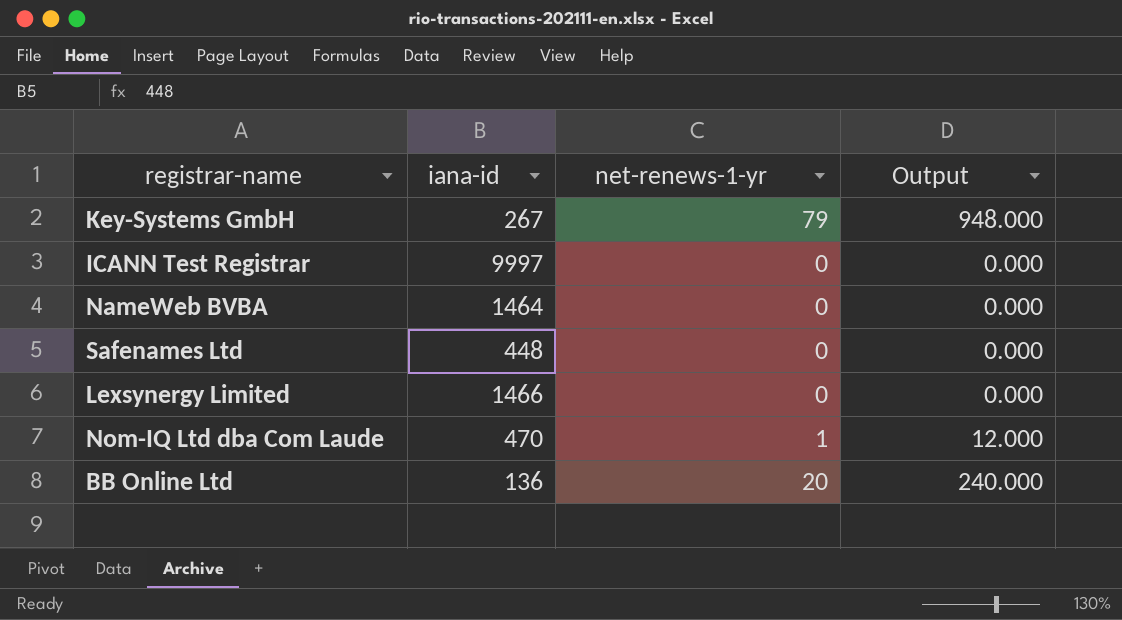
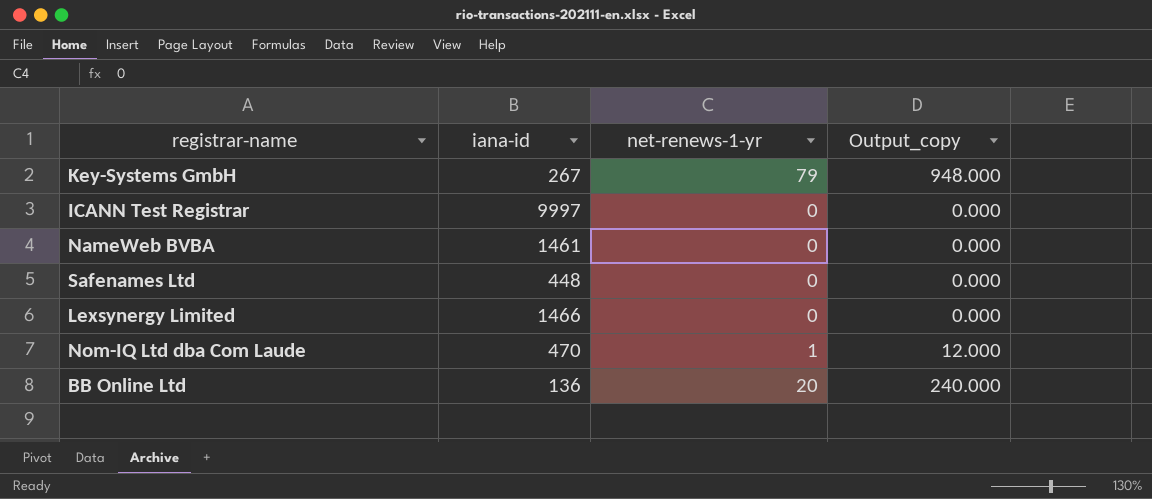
column name: Output -> Output_copy
NameWeb BVBA | iana-id: 1464 -> 1461

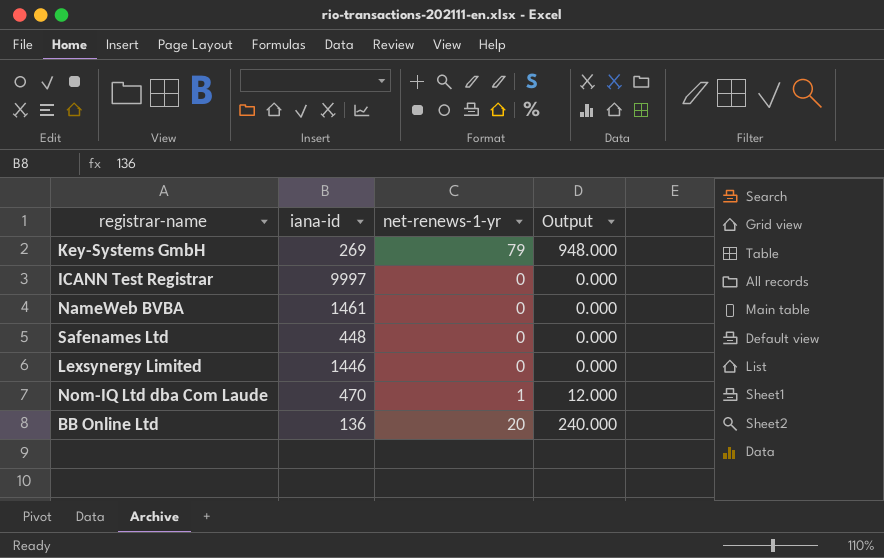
column name: Output_copy -> Output
Key-Systems GmbH | iana-id: 267 -> 269
Lexsynergy Limited | iana-id: 1466 -> 1446

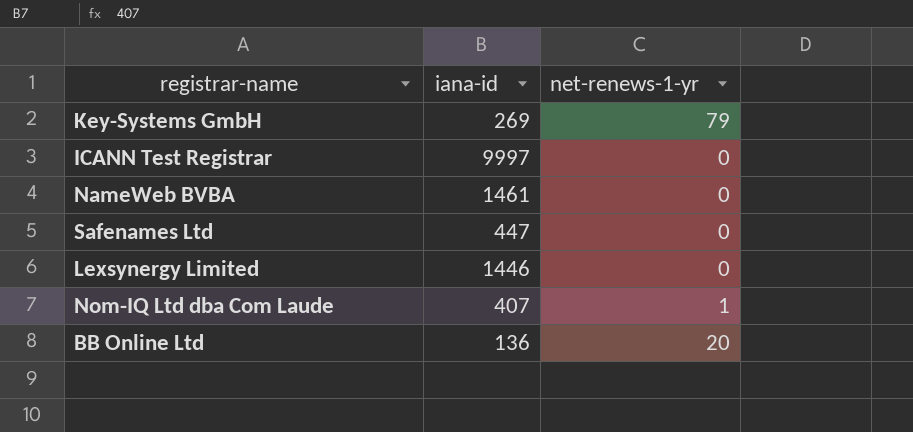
column Output | formula: [net-renews-1-yr] * 12 -> none
Safenames Ltd | iana-id: 448 -> 447
Nom-IQ Ltd dba Com Laude | iana-id: 470 -> 407

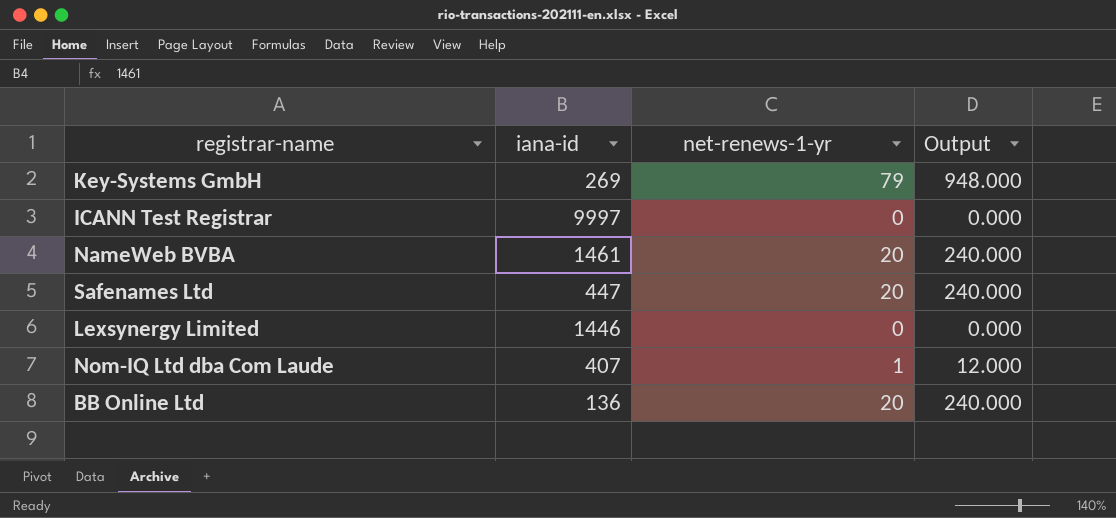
column Output | formula: none -> [net-renews-1-yr] * 12
NameWeb BVBA | net-renews-1-yr: 0 -> 20
Safenames Ltd | net-renews-1-yr: 0 -> 20

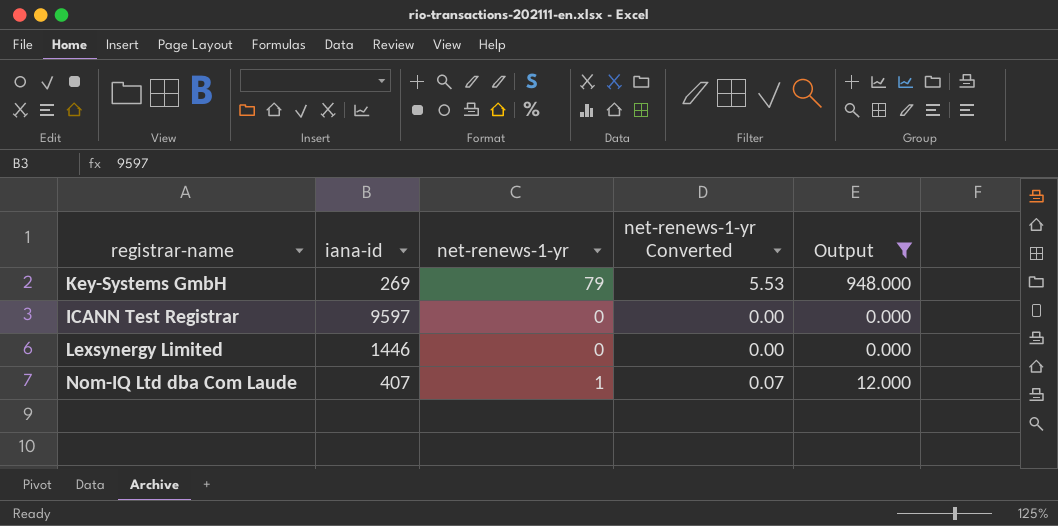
filter: none -> Output != 240.000
column net-renews-1-yr Converted | formula: none -> [net-renews-1-yr] * 0.07
ICANN Test Registrar | iana-id: 9997 -> 9597

